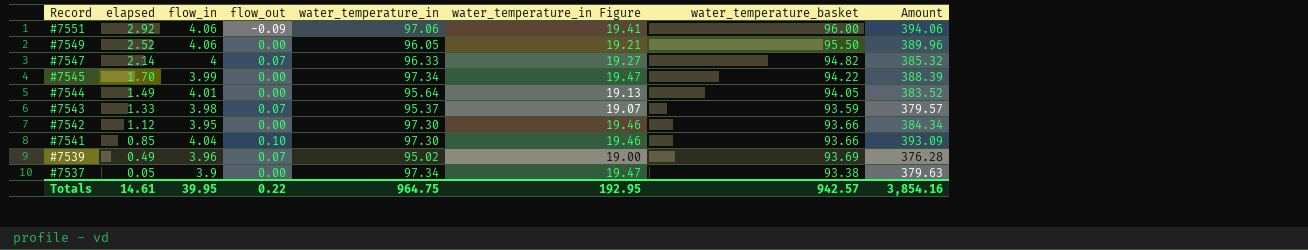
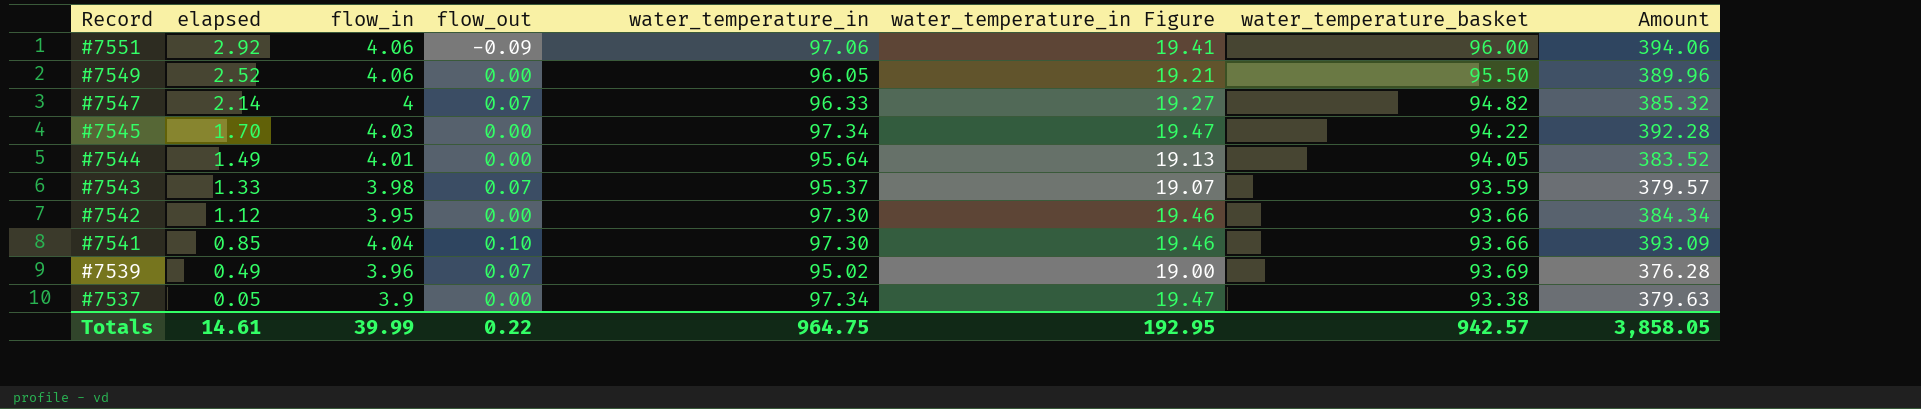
#7545 | flow_in: 3.99 -> 4.03
#7545 | Amount: 388.39 -> 392.28
Totals | flow_in: 39.95 -> 39.99
Totals | Amount: 3,854.16 -> 3,858.05

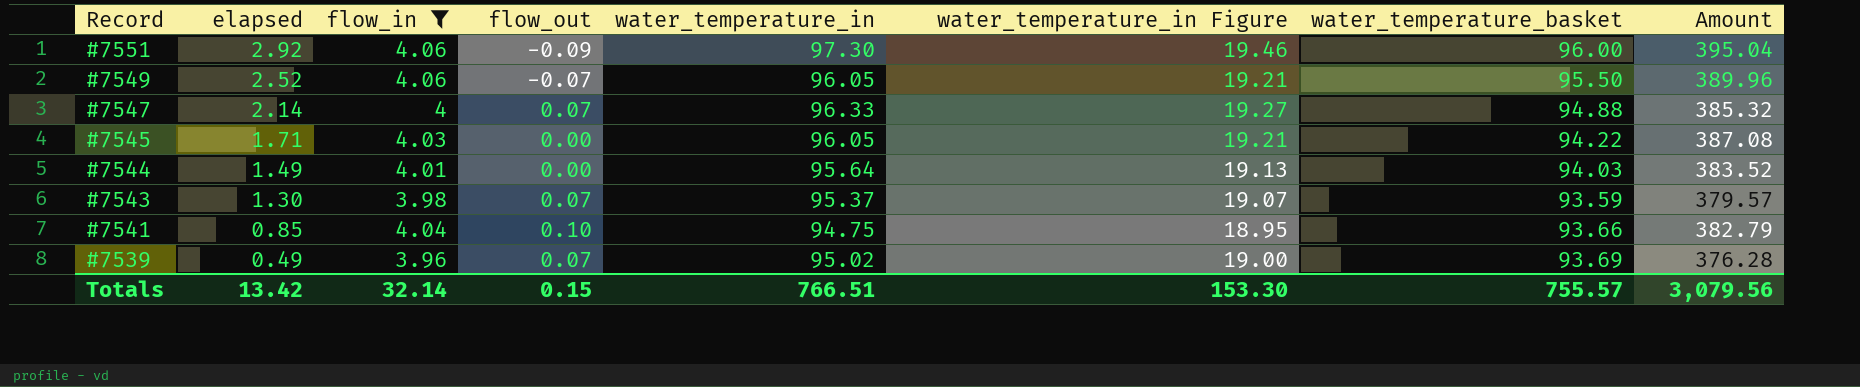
filter: none -> flow_in >= 3.96
#7551 | water_temperature_in: 97.06 -> 97.30
#7551 | water_temperature_in Figure: 19.41 -> 19.46
#7551 | Amount: 394.06 -> 395.04
#7549 | flow_out: 0.00 -> -0.07
#7547 | water_temperature_basket: 94.82 -> 94.88
#7545 | elapsed: 1.70 -> 1.71
#7545 | water_temperature_in: 97.34 -> 96.05
#7545 | water_temperature_in Figure: 19.47 -> 19.21
#7545 | Amount: 392.28 -> 387.08
#7544 | water_temperature_basket: 94.05 -> 94.03
#7543 | elapsed: 1.33 -> 1.30
#7541 | water_temperature_in: 97.30 -> 94.75
#7541 | water_temperature_in Figure: 19.46 -> 18.95
#7541 | Amount: 393.09 -> 382.79
Totals | elapsed: 14.61 -> 13.42
Totals | flow_in: 39.99 -> 32.14
Totals | flow_out: 0.22 -> 0.15
Totals | water_temperature_in: 964.75 -> 766.51
Totals | water_temperature_in Figure: 192.95 -> 153.30
Totals | water_temperature_basket: 942.57 -> 755.57
Totals | Amount: 3,858.05 -> 3,079.56

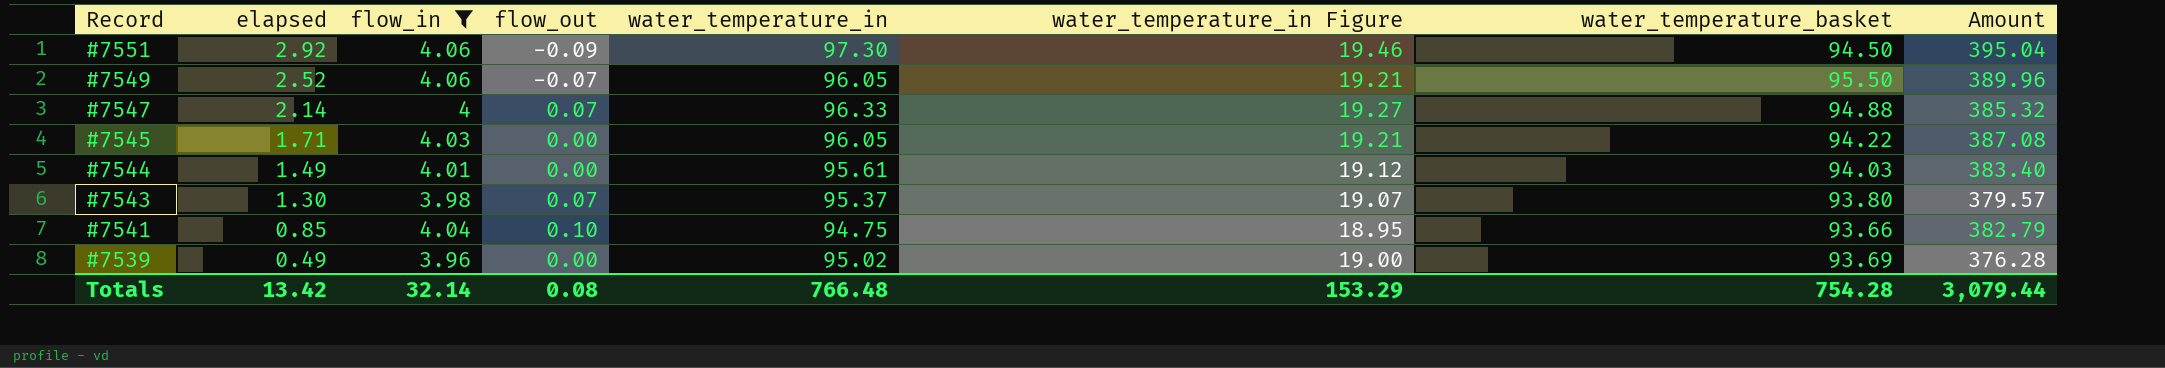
#7551 | water_temperature_basket: 96.00 -> 94.50
#7544 | water_temperature_in: 95.64 -> 95.61
#7544 | water_temperature_in Figure: 19.13 -> 19.12
#7544 | Amount: 383.52 -> 383.40
#7543 | water_temperature_basket: 93.59 -> 93.80
#7539 | flow_out: 0.07 -> 0.00
Totals | flow_out: 0.15 -> 0.08
Totals | water_temperature_in: 766.51 -> 766.48
Totals | water_temperature_in Figure: 153.30 -> 153.29
Totals | water_temperature_basket: 755.57 -> 754.28
Totals | Amount: 3,079.56 -> 3,079.44

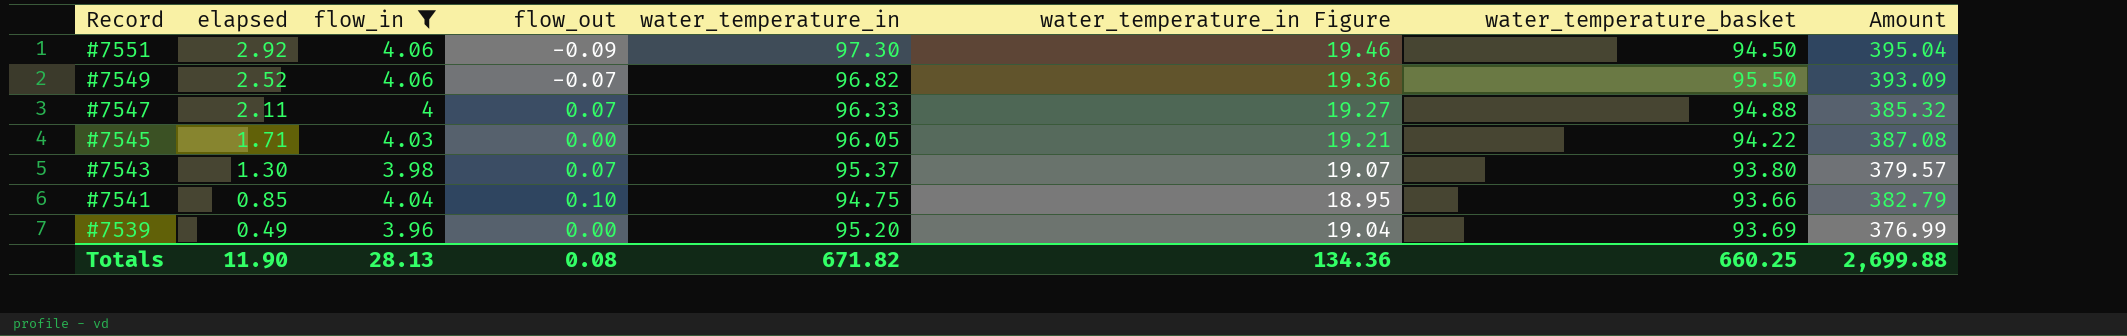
row #7544: 1.49 | 4.01 | 0.00 | 95.61 | 19.12 | 94.03 | 383.40 -> none
#7549 | water_temperature_in: 96.05 -> 96.82
#7549 | water_temperature_in Figure: 19.21 -> 19.36
#7549 | Amount: 389.96 -> 393.09
#7547 | elapsed: 2.14 -> 2.11
#7539 | water_temperature_in: 95.02 -> 95.20
#7539 | water_temperature_in Figure: 19.00 -> 19.04
#7539 | Amount: 376.28 -> 376.99
Totals | elapsed: 13.42 -> 11.90
Totals | flow_in: 32.14 -> 28.13
Totals | water_temperature_in: 766.48 -> 671.82
Totals | water_temperature_in Figure: 153.29 -> 134.36
Totals | water_temperature_basket: 754.28 -> 660.25
Totals | Amount: 3,079.44 -> 2,699.88

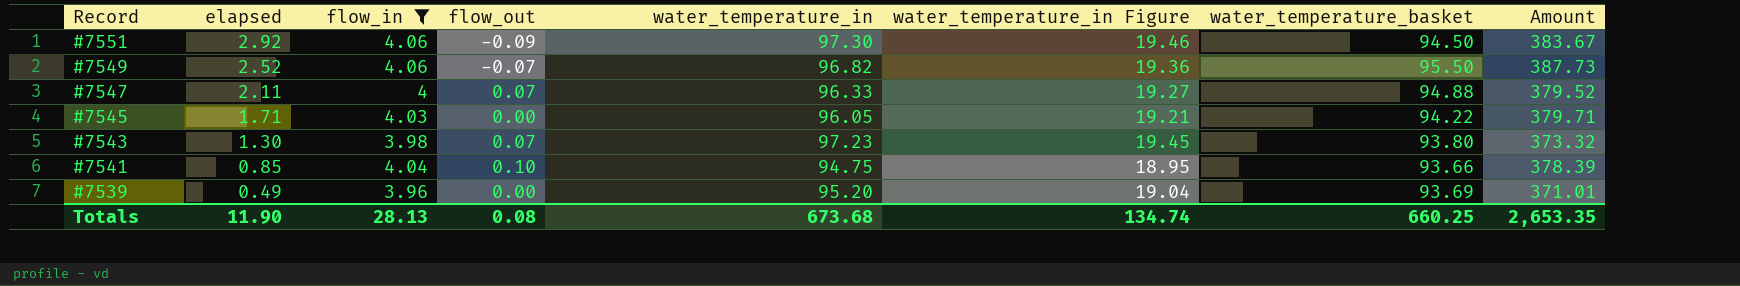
column Amount | formula: [flow_in] * [water_temperature_in] -> [flow_in] * [water_temperature_basket]
#7543 | water_temperature_in: 95.37 -> 97.23
#7543 | water_temperature_in Figure: 19.07 -> 19.45
Totals | water_temperature_in: 671.82 -> 673.68
Totals | water_temperature_in Figure: 134.36 -> 134.74
Totals | Amount: 2,699.88 -> 2,653.35

